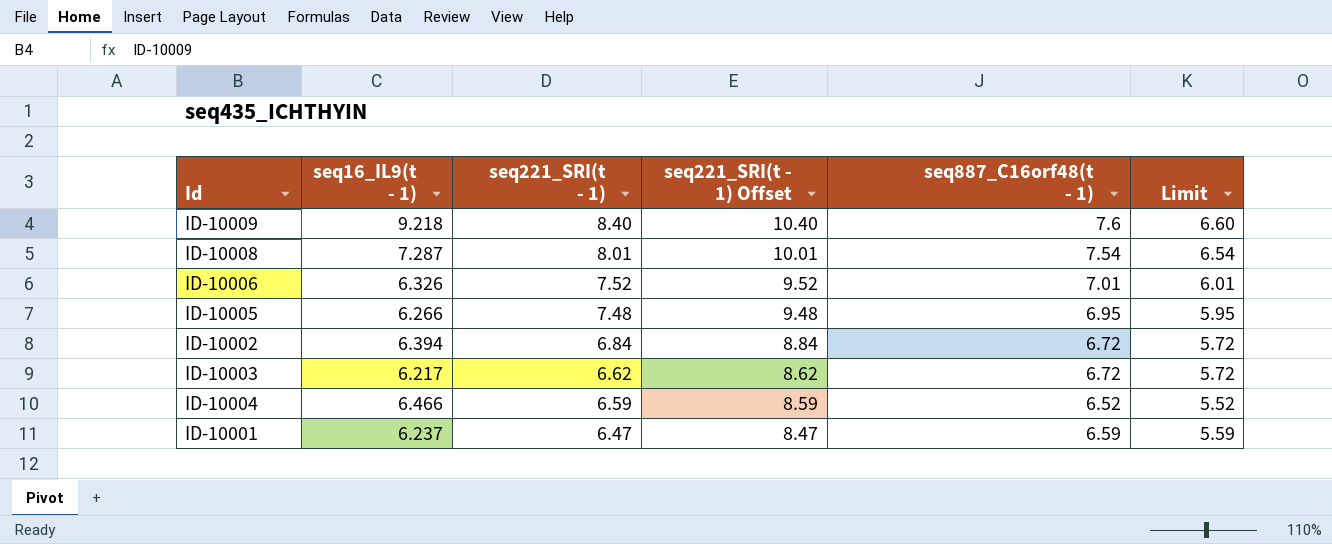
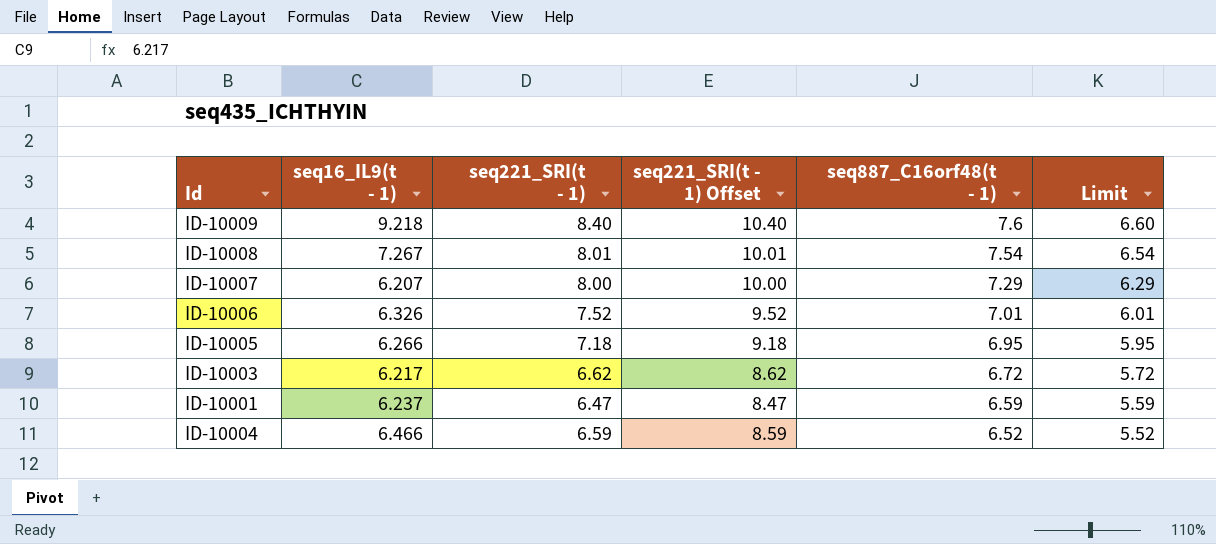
row order: seq221_SRI(t - 1) descending -> seq887_C16orf48(t - 1) descending
row ID-10002: 6.394 | 6.84 | 8.84 | 6.72 | 5.72 -> none
ID-10008 | seq16_IL9(t - 1): 7.287 -> 7.267
row ID-10007: none -> 6.207 | 8.00 | 10.00 | 7.29 | 6.29
ID-10005 | seq221_SRI(t - 1): 7.48 -> 7.18
ID-10005 | seq221_SRI(t - 1) Offset: 9.48 -> 9.18

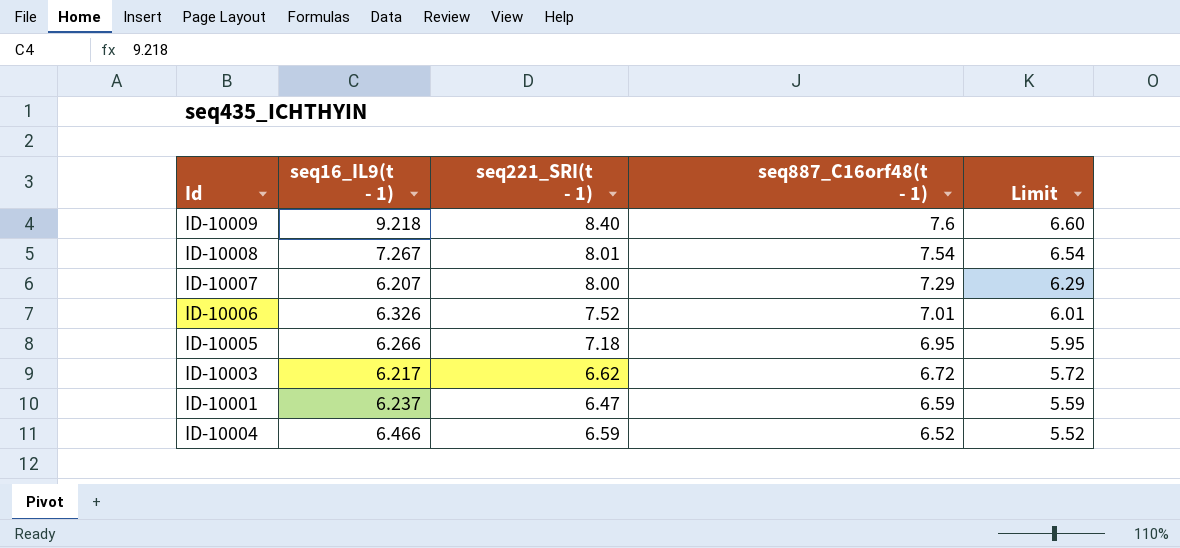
column seq221_SRI(t - 1) Offset | formula: [seq221_SRI(t - 1)] + 2 -> none

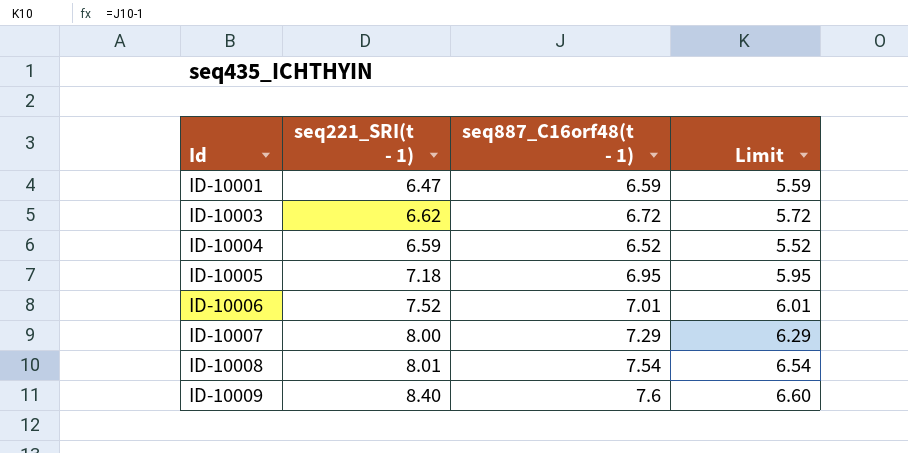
row order: seq887_C16orf48(t - 1) descending -> Id ascending
column seq16_IL9(t - 1) | position: 2 -> none

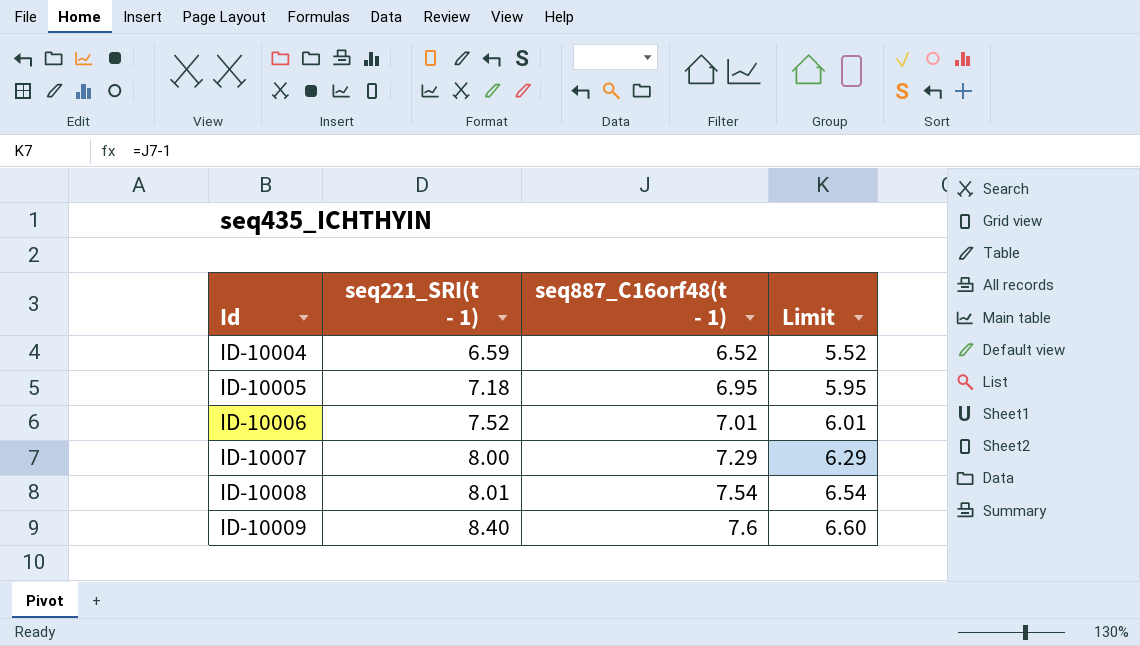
row ID-10001: 6.47 | 6.59 | 5.59 -> none
row ID-10003: 6.62 | 6.72 | 5.72 -> none

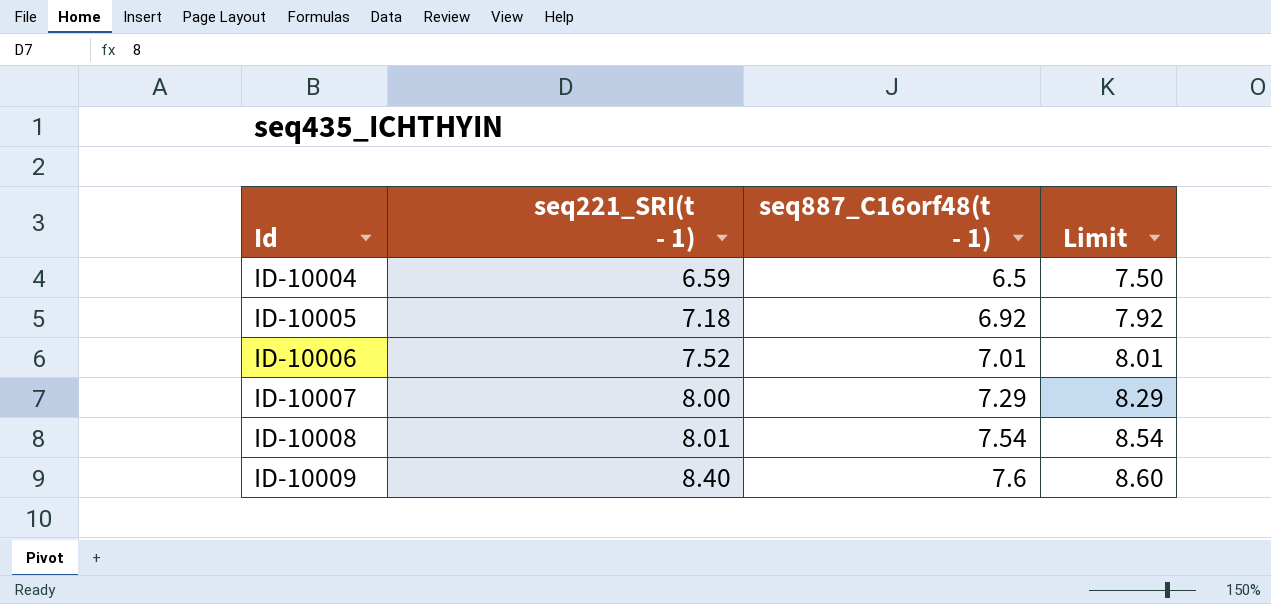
column Limit | formula: [seq887_C16orf48(t - 1)] - 1 -> [seq887_C16orf48(t - 1)] + 1
ID-10004 | seq887_C16orf48(t - 1): 6.52 -> 6.5
ID-10005 | seq887_C16orf48(t - 1): 6.95 -> 6.92

